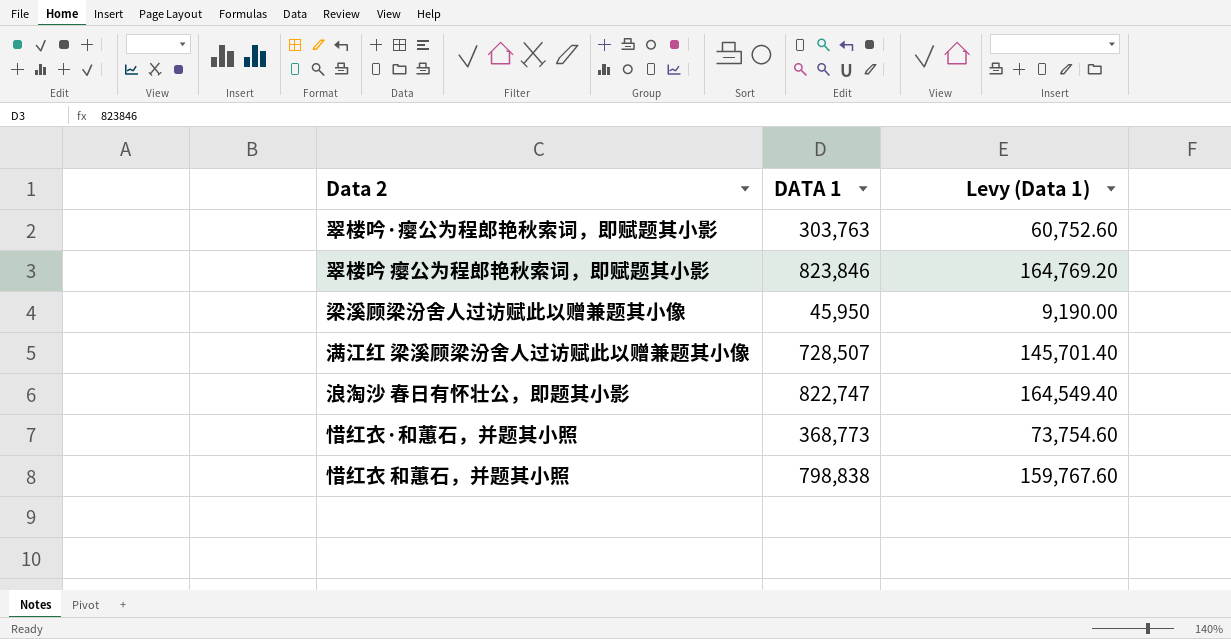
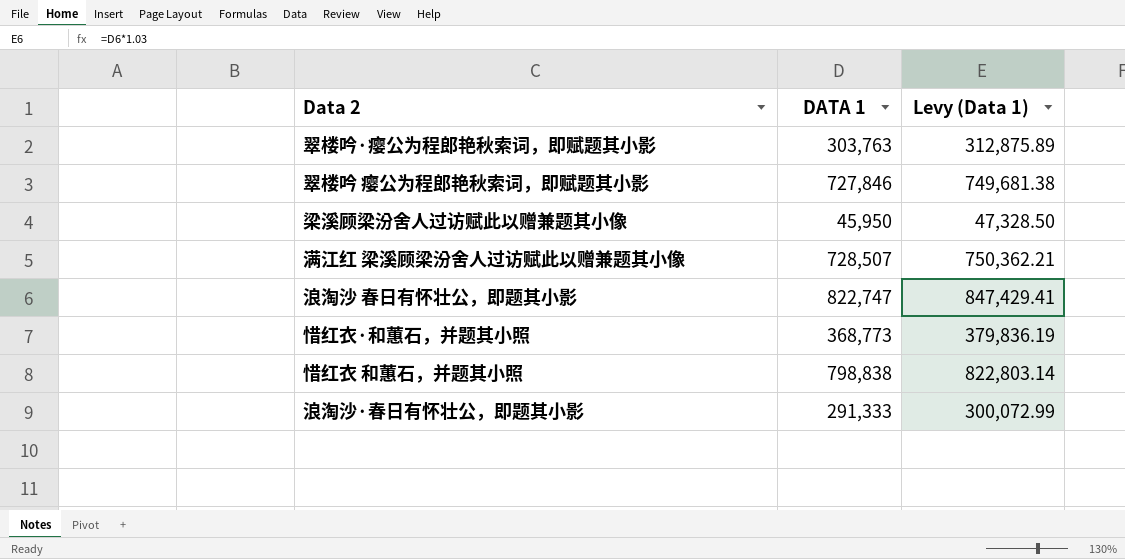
column Levy (Data 1) | formula: [DATA 1] * 0.2 -> [DATA 1] * 1.03
翠楼吟 瘿公为程郎艳秋索词，即赋题其小影 | DATA 1: 823,846 -> 727,846
row 浪淘沙·春日有怀壮公，即题其小影: none -> 291,333 | 300,072.99

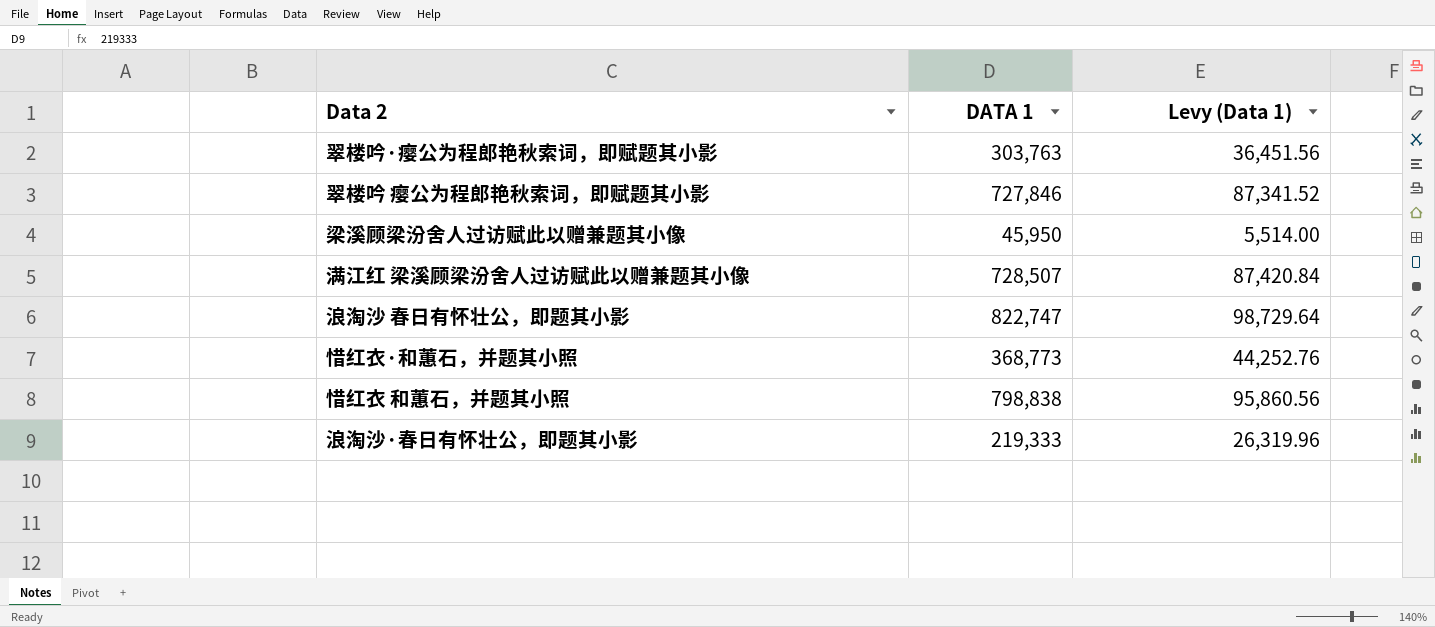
column Levy (Data 1) | formula: [DATA 1] * 1.03 -> [DATA 1] * 0.12
浪淘沙·春日有怀壮公，即题其小影 | DATA 1: 291,333 -> 219,333

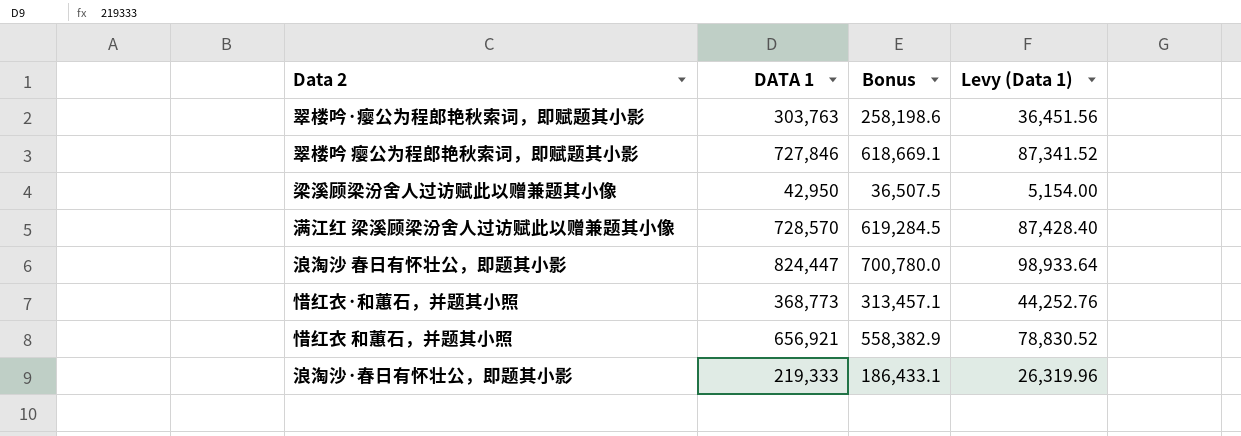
column Bonus | formula: none -> [DATA 1] * 0.85
梁溪顾梁汾舍人过访赋此以赠兼题其小像 | DATA 1: 45,950 -> 42,950
梁溪顾梁汾舍人过访赋此以赠兼题其小像 | Levy (Data 1): 5,514.00 -> 5,154.00
满江红 梁溪顾梁汾舍人过访赋此以赠兼题其小像 | DATA 1: 728,507 -> 728,570
满江红 梁溪顾梁汾舍人过访赋此以赠兼题其小像 | Levy (Data 1): 87,420.84 -> 87,428.40
浪淘沙 春日有怀壮公，即题其小影 | DATA 1: 822,747 -> 824,447
浪淘沙 春日有怀壮公，即题其小影 | Levy (Data 1): 98,729.64 -> 98,933.64
惜红衣 和蕙石，并题其小照 | DATA 1: 798,838 -> 656,921
惜红衣 和蕙石，并题其小照 | Levy (Data 1): 95,860.56 -> 78,830.52

